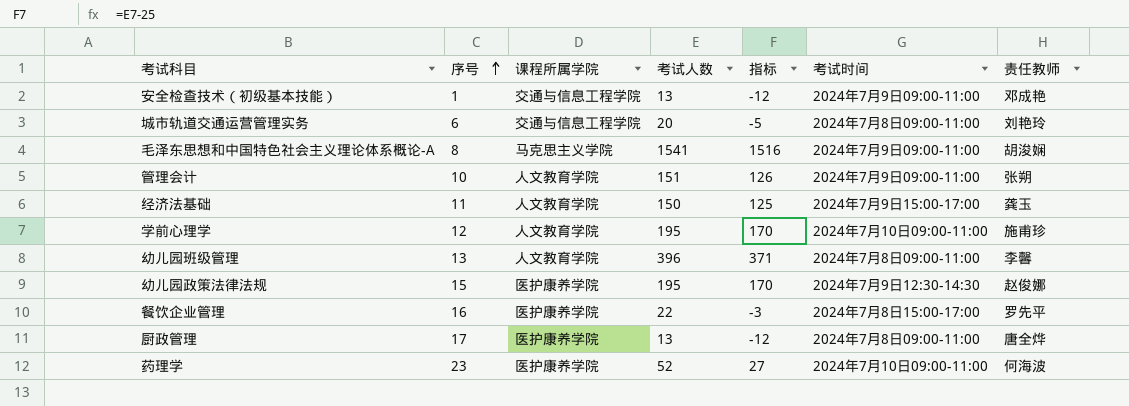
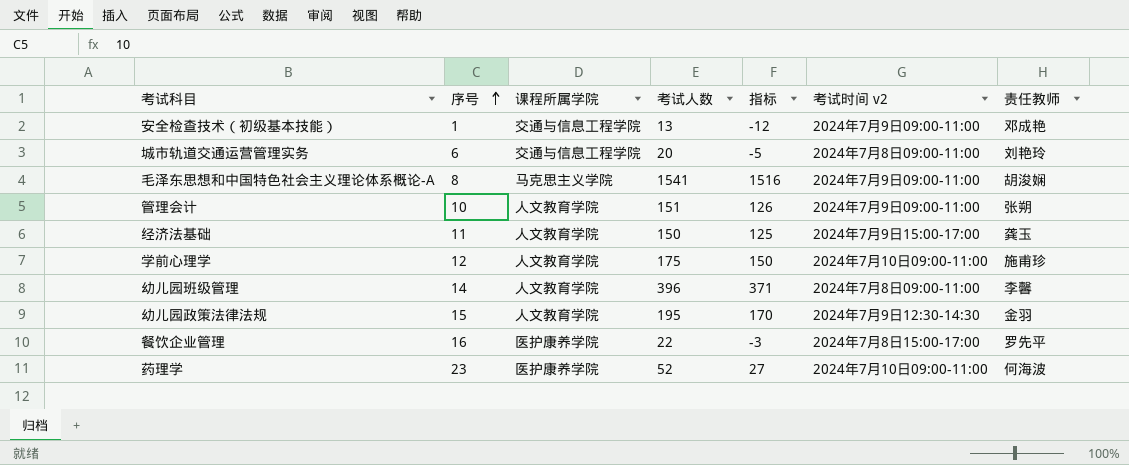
column name: 考试时间 -> 考试时间 v2
row 厨政管理: 17 | 医护康养学院 | 13 | -12 | 2024年7月8日09:00-11:00 | 唐全烨 -> none
学前心理学 | 考试人数: 195 -> 175
学前心理学 | 指标: 170 -> 150
幼儿园班级管理 | 序号: 13 -> 14
幼儿园政策法律法规 | 课程所属学院: 医护康养学院 -> 人文教育学院
幼儿园政策法律法规 | 责任教师: 赵俊娜 -> 金羽

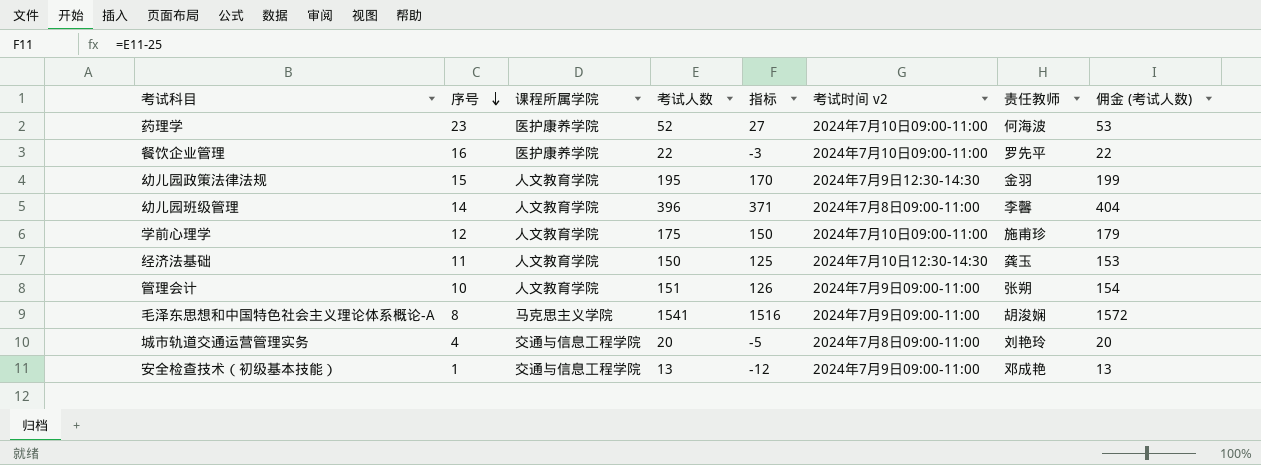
row order: 序号 ascending -> 序号 descending
column 佣金 (考试人数) | formula: none -> [考试人数] * 1.02
餐饮企业管理 | 考试时间 v2: 2024年7月8日15:00-17:00 -> 2024年7月10日09:00-11:00
经济法基础 | 考试时间 v2: 2024年7月9日15:00-17:00 -> 2024年7月10日12:30-14:30
城市轨道交通运营管理实务 | 序号: 6 -> 4

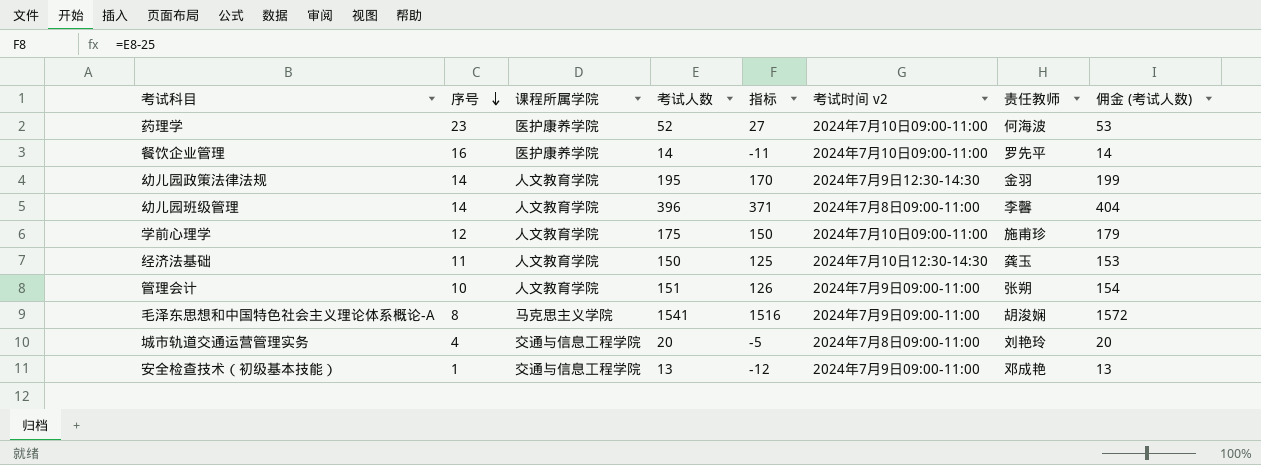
餐饮企业管理 | 考试人数: 22 -> 14
餐饮企业管理 | 指标: -3 -> -11
餐饮企业管理 | 佣金 (考试人数): 22 -> 14
幼儿园政策法律法规 | 序号: 15 -> 14

